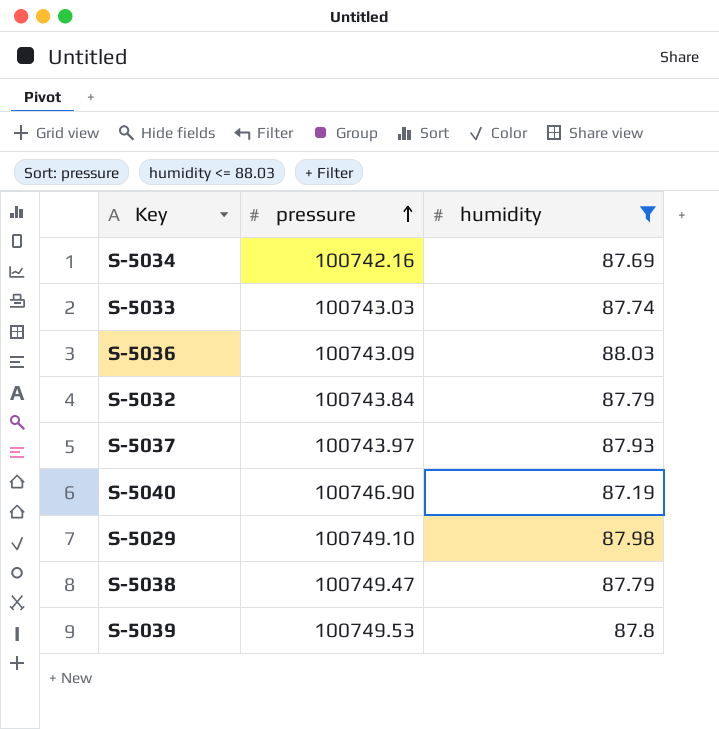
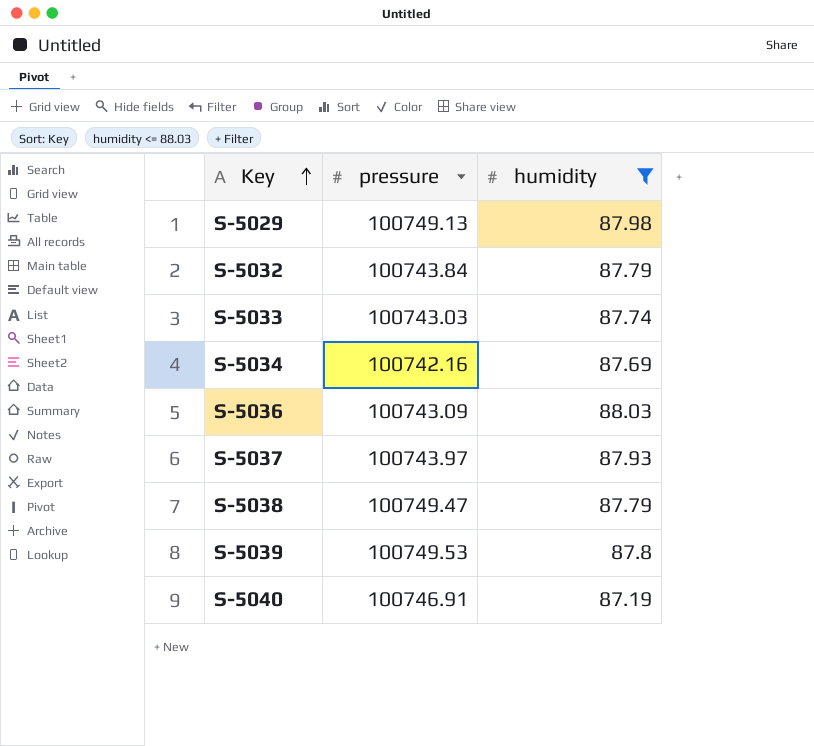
row order: pressure ascending -> Key ascending
S-5029 | pressure: 100749.10 -> 100749.13
S-5040 | pressure: 100746.90 -> 100746.91

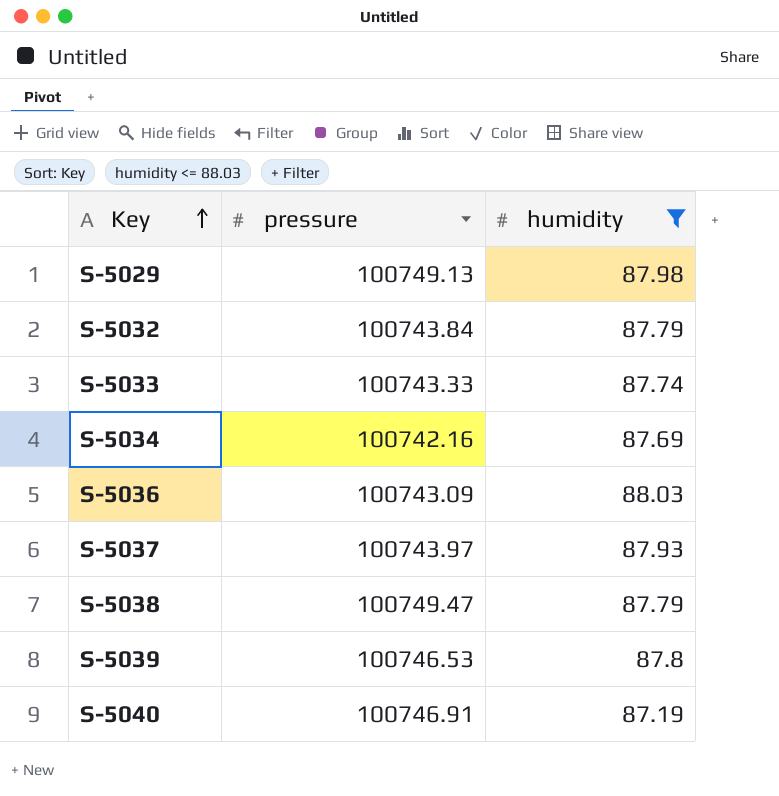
S-5033 | pressure: 100743.03 -> 100743.33
S-5039 | pressure: 100749.53 -> 100746.53

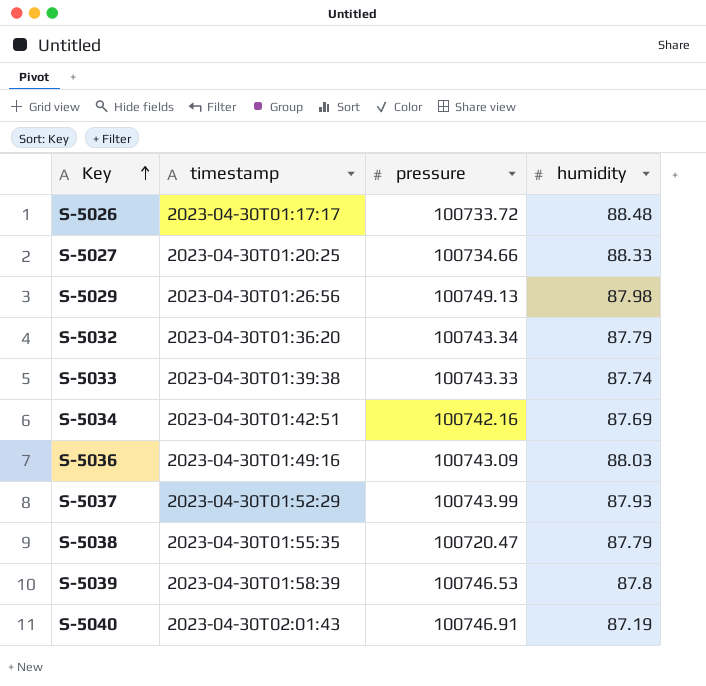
filter: humidity <= 88.03 -> none
column timestamp | position: none -> 2
S-5032 | pressure: 100743.84 -> 100743.34
S-5037 | pressure: 100743.97 -> 100743.99
S-5038 | pressure: 100749.47 -> 100720.47

